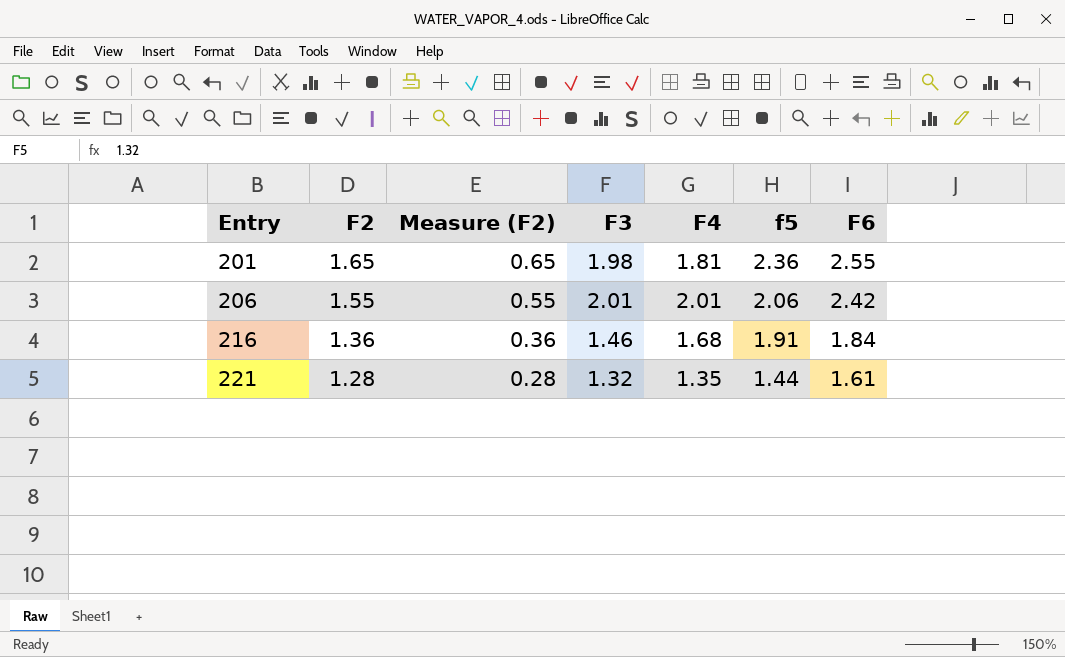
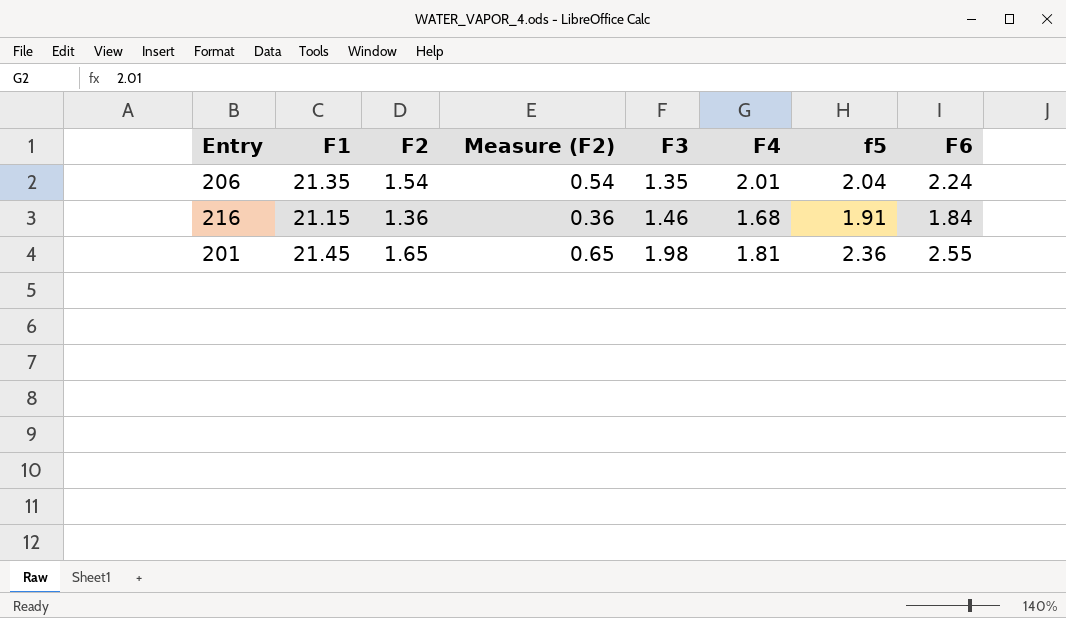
row order: Entry ascending -> F3 ascending
column F1 | position: none -> 2
row 221: 1.28 | 0.28 | 1.32 | 1.35 | 1.44 | 1.61 -> none
206 | F2: 1.55 -> 1.54
206 | Measure (F2): 0.55 -> 0.54
206 | F3: 2.01 -> 1.35
206 | f5: 2.06 -> 2.04
206 | F6: 2.42 -> 2.24

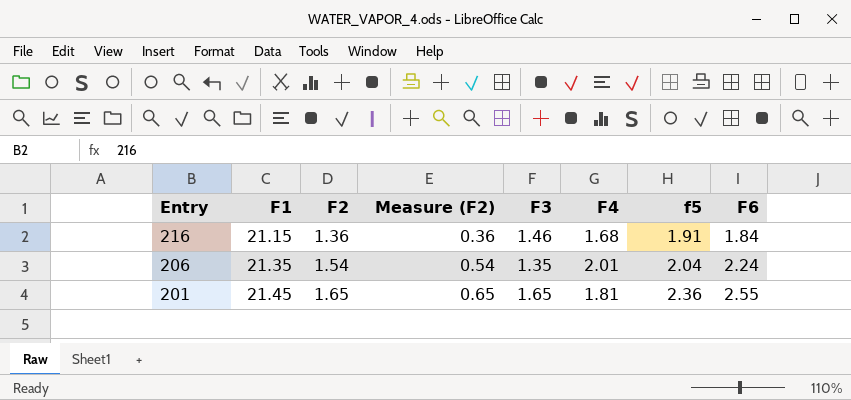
row order: F3 ascending -> Entry descending
201 | F3: 1.98 -> 1.65

